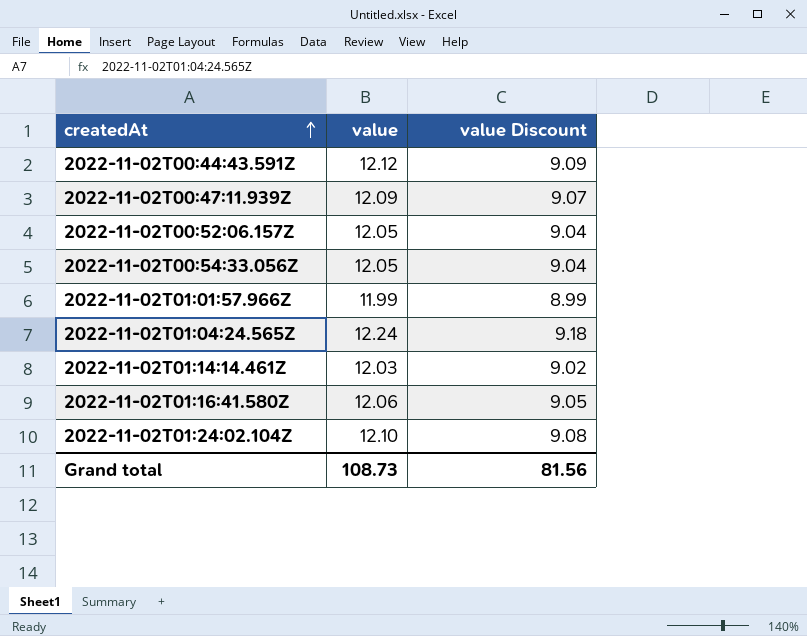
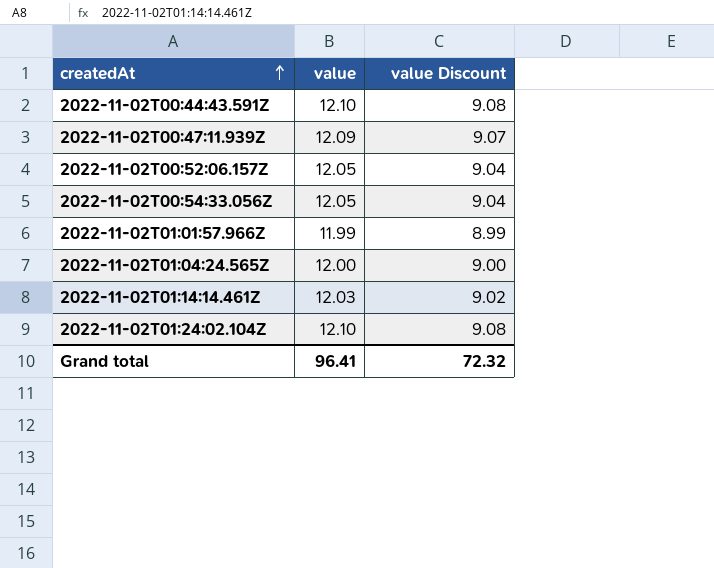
row 2022-11-02T01:16:41.580Z: 12.06 | 9.05 -> none
2022-11-02T00:44:43.591Z | value: 12.12 -> 12.10
2022-11-02T00:44:43.591Z | value Discount: 9.09 -> 9.08
2022-11-02T01:04:24.565Z | value: 12.24 -> 12.00
2022-11-02T01:04:24.565Z | value Discount: 9.18 -> 9.00
Grand total | value: 108.73 -> 96.41
Grand total | value Discount: 81.56 -> 72.32

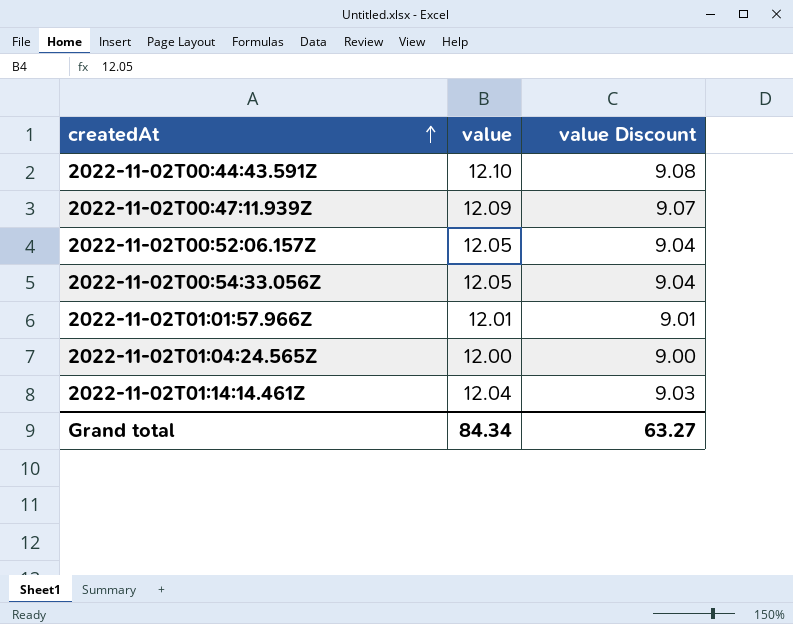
row 2022-11-02T01:24:02.104Z: 12.10 | 9.08 -> none
2022-11-02T01:01:57.966Z | value: 11.99 -> 12.01
2022-11-02T01:01:57.966Z | value Discount: 8.99 -> 9.01
2022-11-02T01:14:14.461Z | value: 12.03 -> 12.04
2022-11-02T01:14:14.461Z | value Discount: 9.02 -> 9.03
Grand total | value: 96.41 -> 84.34
Grand total | value Discount: 72.32 -> 63.27

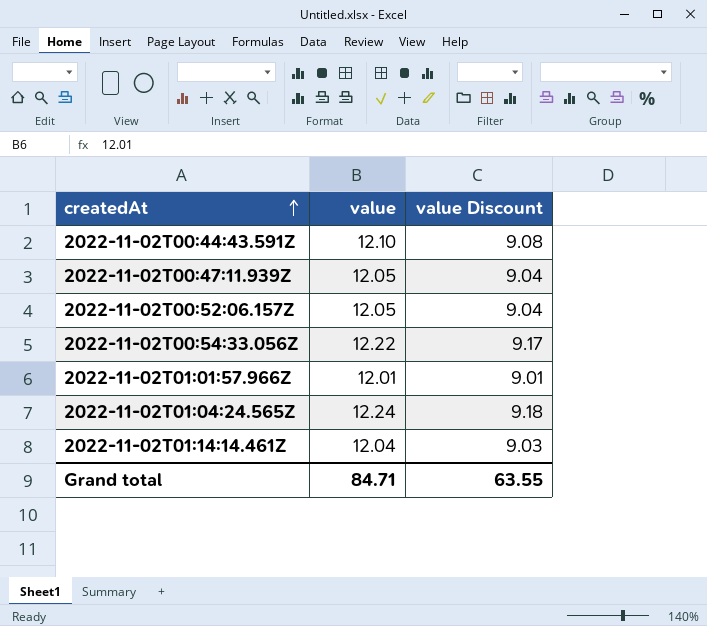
2022-11-02T00:47:11.939Z | value: 12.09 -> 12.05
2022-11-02T00:47:11.939Z | value Discount: 9.07 -> 9.04
2022-11-02T00:54:33.056Z | value: 12.05 -> 12.22
2022-11-02T00:54:33.056Z | value Discount: 9.04 -> 9.17
2022-11-02T01:04:24.565Z | value: 12.00 -> 12.24
2022-11-02T01:04:24.565Z | value Discount: 9.00 -> 9.18
Grand total | value: 84.34 -> 84.71
Grand total | value Discount: 63.27 -> 63.55

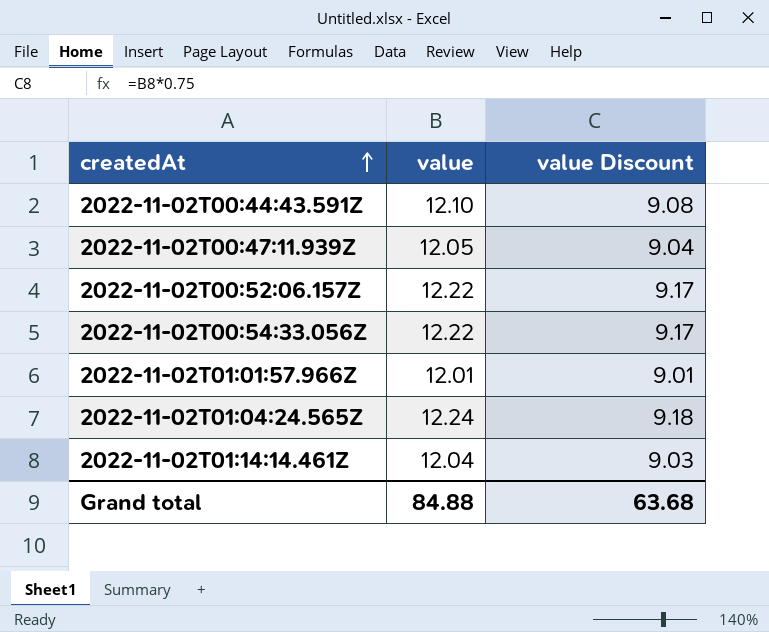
2022-11-02T00:52:06.157Z | value: 12.05 -> 12.22
2022-11-02T00:52:06.157Z | value Discount: 9.04 -> 9.17
Grand total | value: 84.71 -> 84.88
Grand total | value Discount: 63.55 -> 63.68

